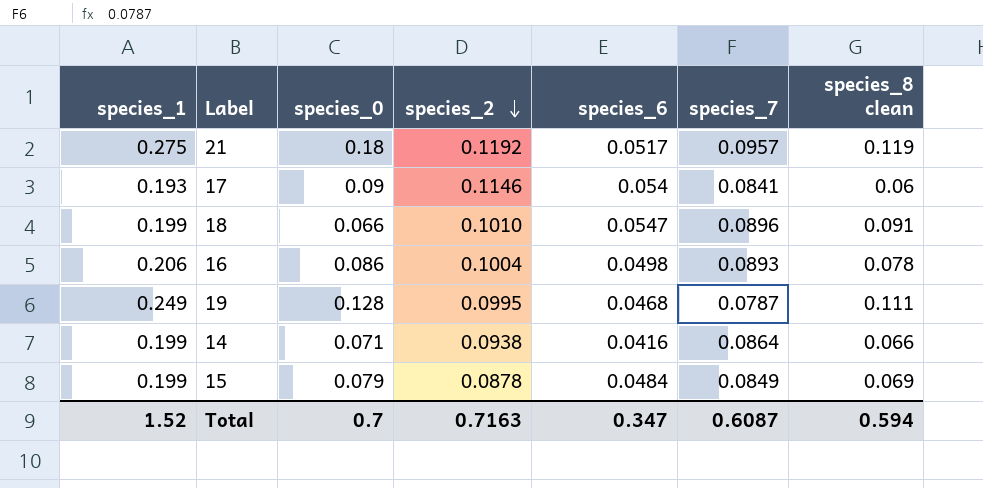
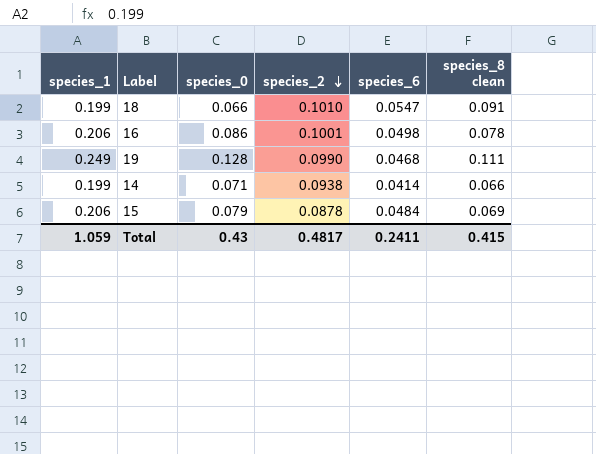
column species_7 | position: 6 -> none
row 21: 0.275 | 0.18 | 0.1192 | 0.0517 | 0.0957 | 0.119 -> none
row 17: 0.193 | 0.09 | 0.1146 | 0.054 | 0.0841 | 0.06 -> none
16 | species_2: 0.1004 -> 0.1001
19 | species_2: 0.0995 -> 0.0990
14 | species_6: 0.0416 -> 0.0414
15 | species_1: 0.199 -> 0.206
Total | species_1: 1.52 -> 1.059
Total | species_0: 0.7 -> 0.43
Total | species_2: 0.7163 -> 0.4817
Total | species_6: 0.347 -> 0.2411
Total | species_8 clean: 0.594 -> 0.415

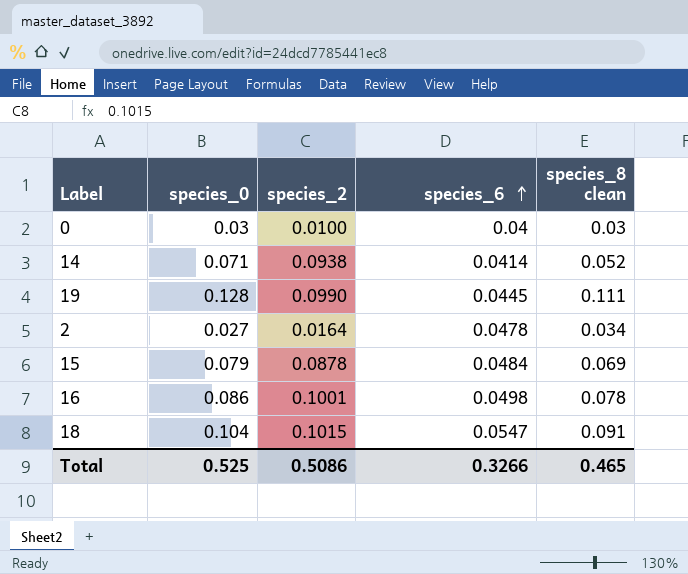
row order: species_2 descending -> species_6 ascending
column species_1 | position: 1 -> none
row 0: none -> 0.03 | 0.0100 | 0.04 | 0.03
14 | species_8 clean: 0.066 -> 0.052
19 | species_6: 0.0468 -> 0.0445
row 2: none -> 0.027 | 0.0164 | 0.0478 | 0.034
18 | species_0: 0.066 -> 0.104
18 | species_2: 0.1010 -> 0.1015
Total | species_0: 0.43 -> 0.525
Total | species_2: 0.4817 -> 0.5086
Total | species_6: 0.2411 -> 0.3266
Total | species_8 clean: 0.415 -> 0.465

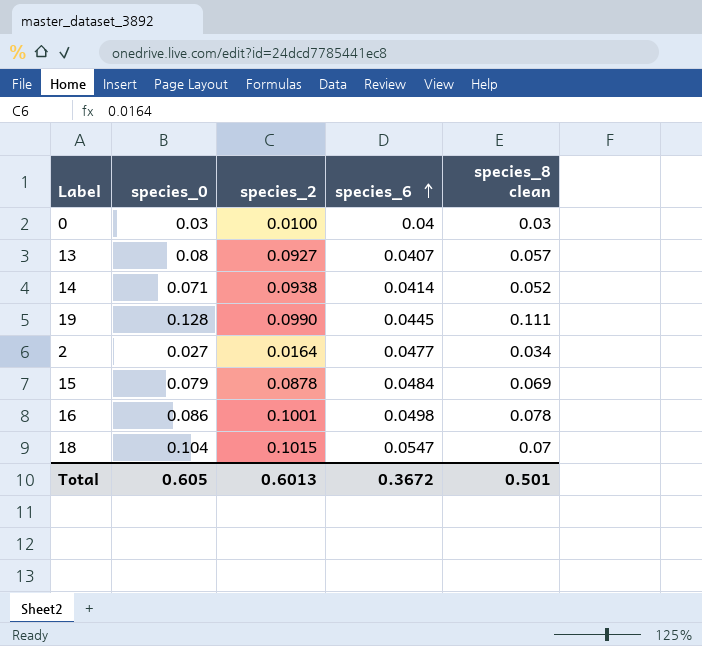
row 13: none -> 0.08 | 0.0927 | 0.0407 | 0.057
2 | species_6: 0.0478 -> 0.0477
18 | species_8 clean: 0.091 -> 0.07
Total | species_0: 0.525 -> 0.605
Total | species_2: 0.5086 -> 0.6013
Total | species_6: 0.3266 -> 0.3672
Total | species_8 clean: 0.465 -> 0.501

